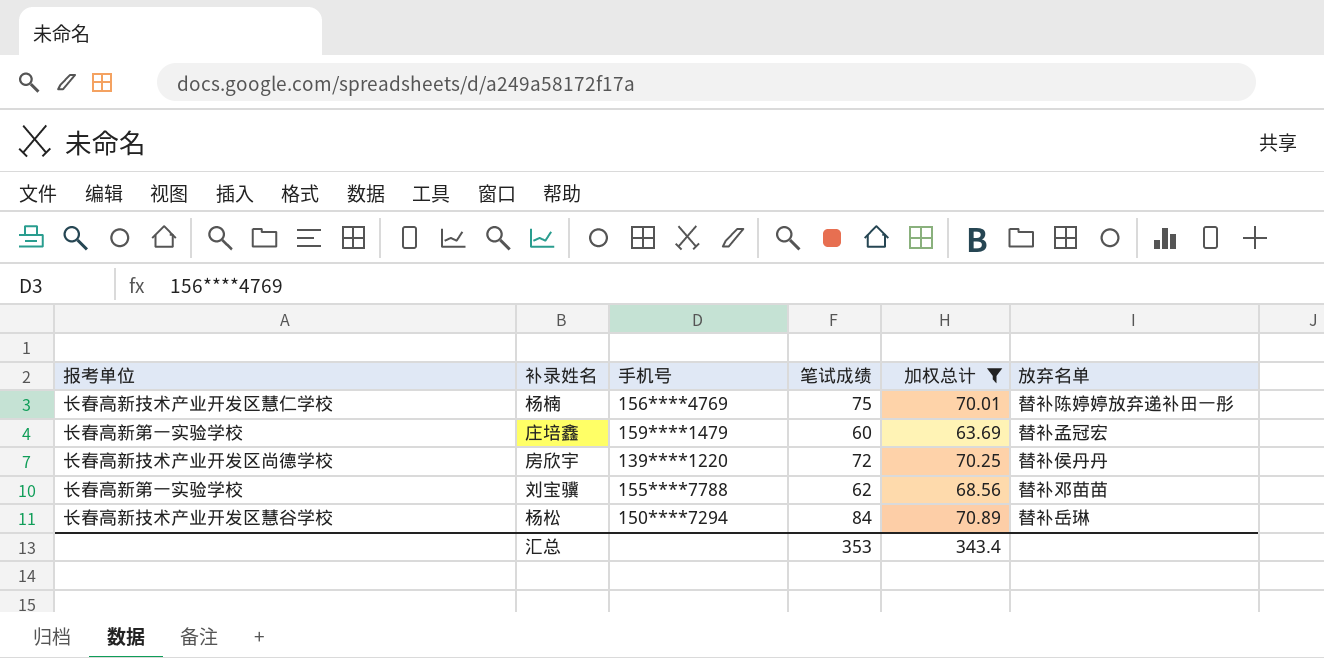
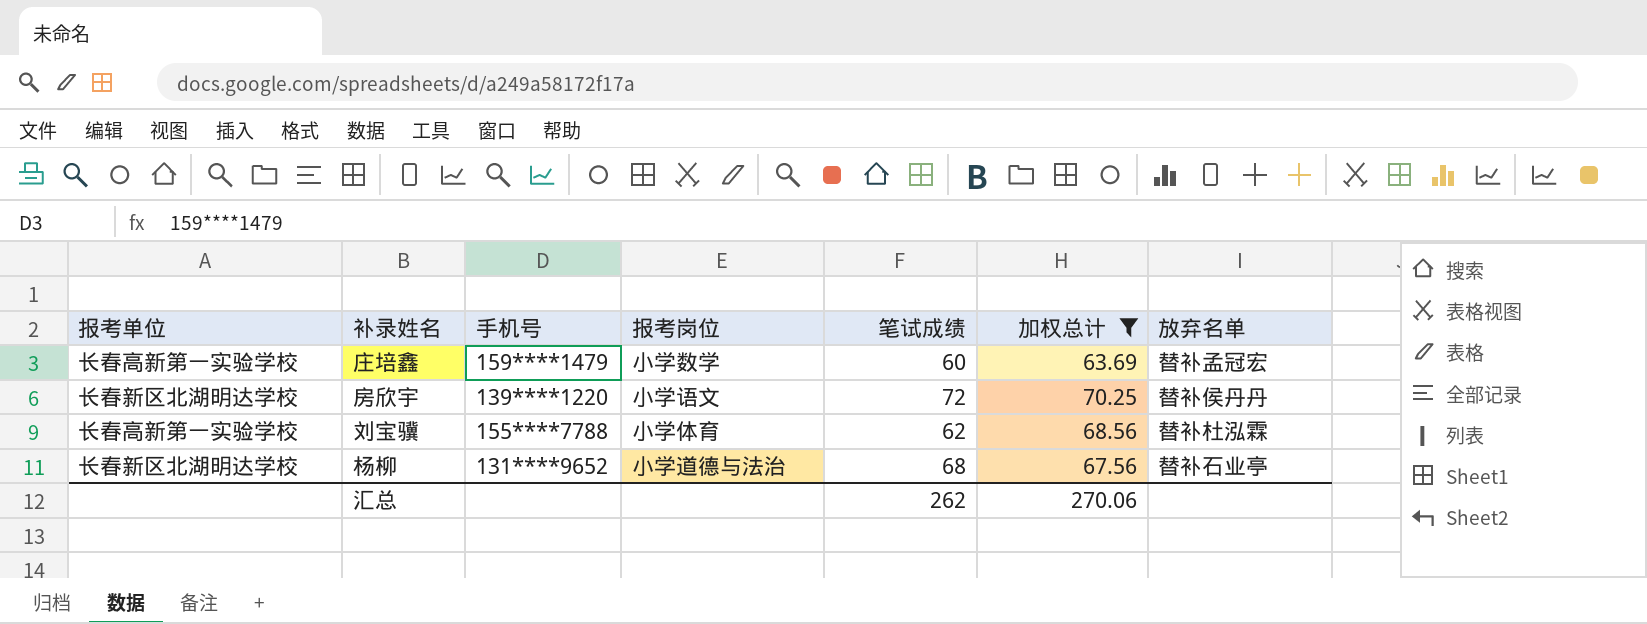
column 报考岗位 | position: none -> 4
row 杨楠: 长春高新技术产业开发区慧仁学校 | 156****4769 | 75 | 70.01 | 替补陈婷婷放弃递补田一彤 -> none
row 杨松: 长春高新技术产业开发区慧谷学校 | 150****7294 | 84 | 70.89 | 替补岳琳 -> none
房欣宇 | 报考单位: 长春高新技术产业开发区尚德学校 -> 长春新区北湖明达学校
刘宝骥 | 放弃名单: 替补邓苗苗 -> 替补杜泓霖
row 杨柳: none -> 长春新区北湖明达学校 | 131****9652 | 小学道德与法治 | 68 | 67.56 | 替补石业亭
汇总 | 笔试成绩: 353 -> 262
汇总 | 加权总计: 343.4 -> 270.06

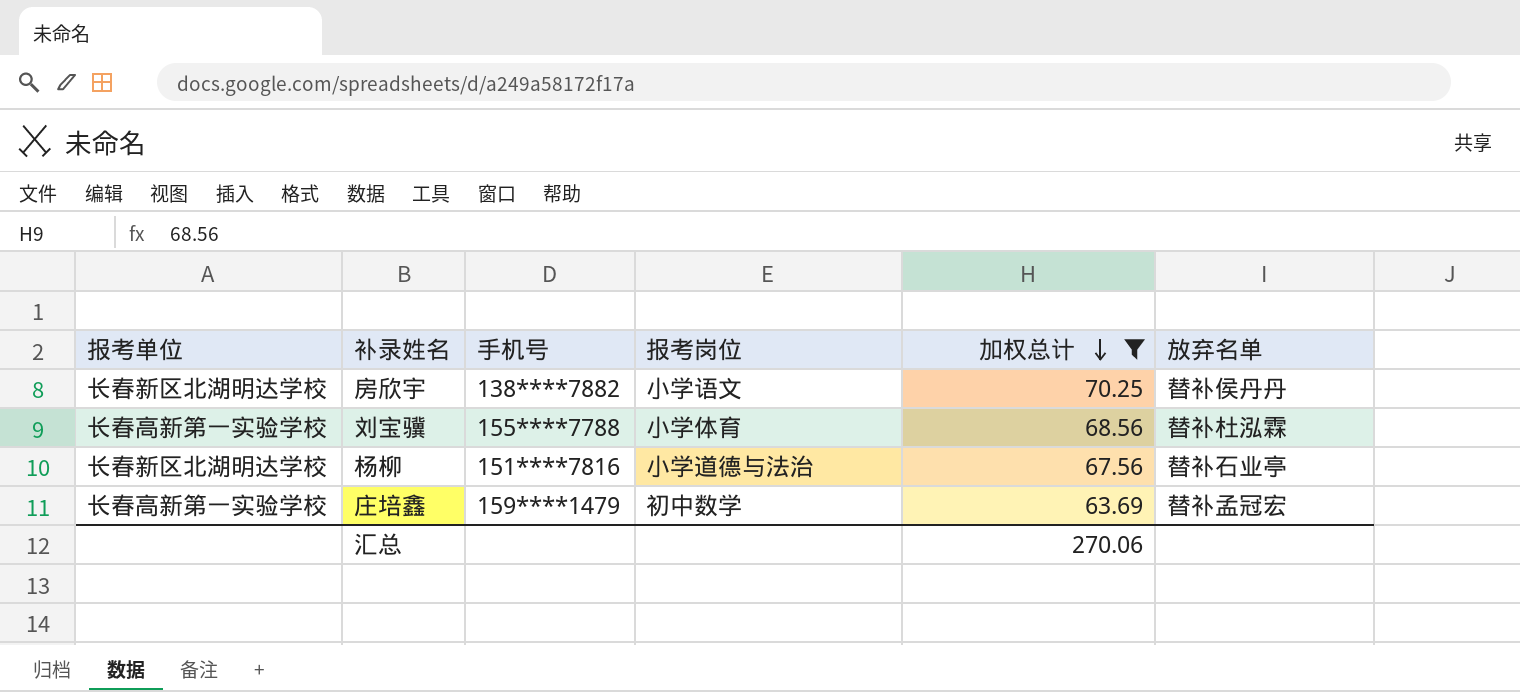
row order: none -> 加权总计 descending
column 笔试成绩 | position: 5 -> none
房欣宇 | 手机号: 139****1220 -> 138****7882
杨柳 | 手机号: 131****9652 -> 151****7816
庄培鑫 | 报考岗位: 小学数学 -> 初中数学

